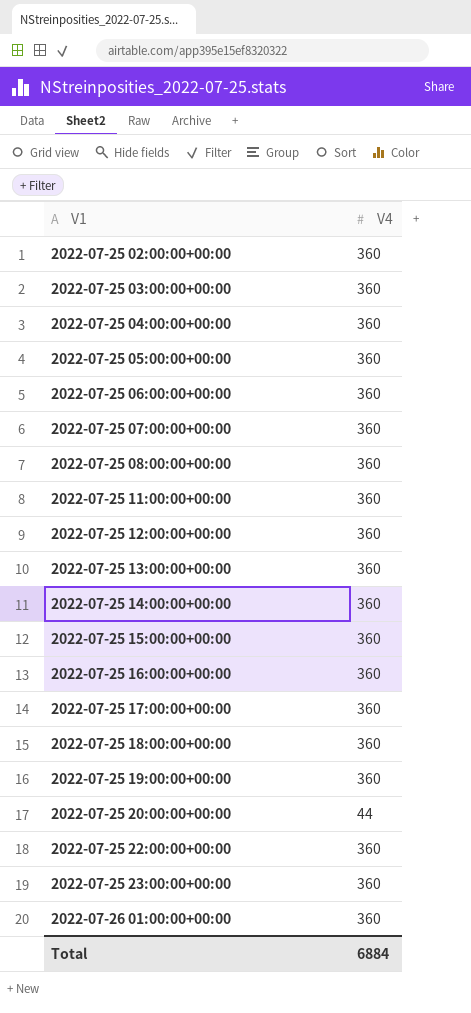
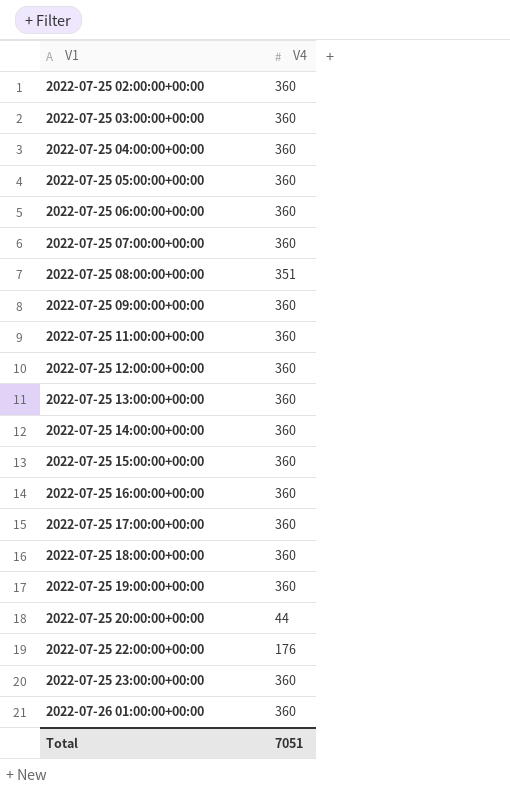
2022-07-25 08:00:00+00:00 | V4: 360 -> 351
row 2022-07-25 09:00:00+00:00: none -> 360
2022-07-25 22:00:00+00:00 | V4: 360 -> 176
Total | V4: 6884 -> 7051

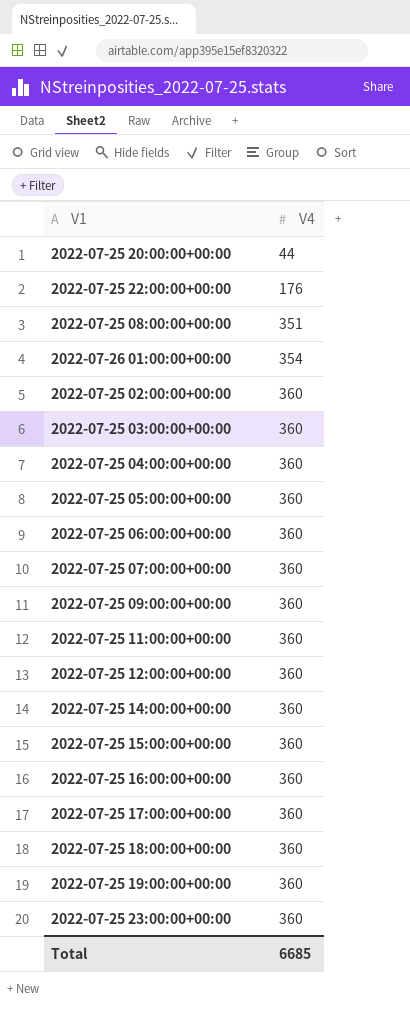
row order: V1 ascending -> V4 ascending
row 2022-07-25 13:00:00+00:00: 360 -> none
2022-07-26 01:00:00+00:00 | V4: 360 -> 354
Total | V4: 7051 -> 6685

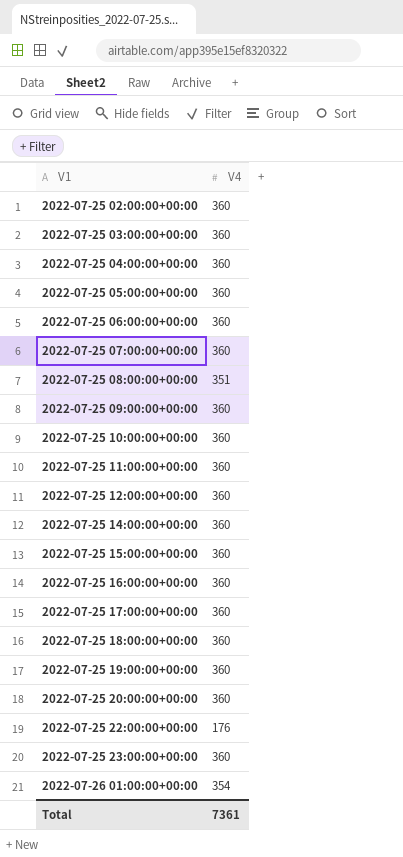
row order: V4 ascending -> V1 ascending
row 2022-07-25 10:00:00+00:00: none -> 360
2022-07-25 20:00:00+00:00 | V4: 44 -> 360
Total | V4: 6685 -> 7361

